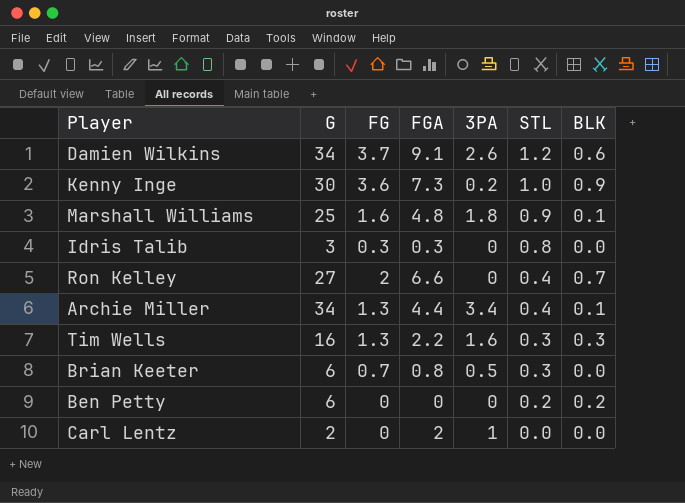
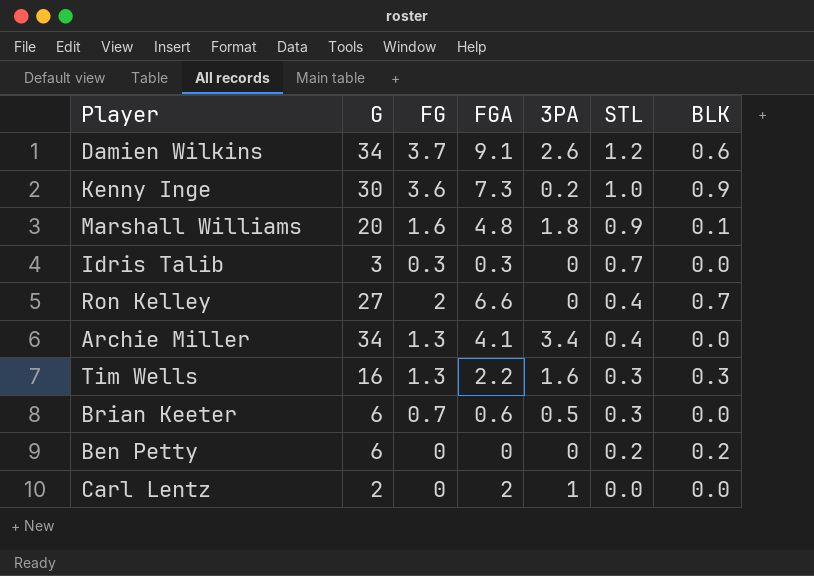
Marshall Williams | G: 25 -> 20
Idris Talib | STL: 0.8 -> 0.7
Archie Miller | FGA: 4.4 -> 4.1
Archie Miller | BLK: 0.1 -> 0.0
Brian Keeter | FGA: 0.8 -> 0.6

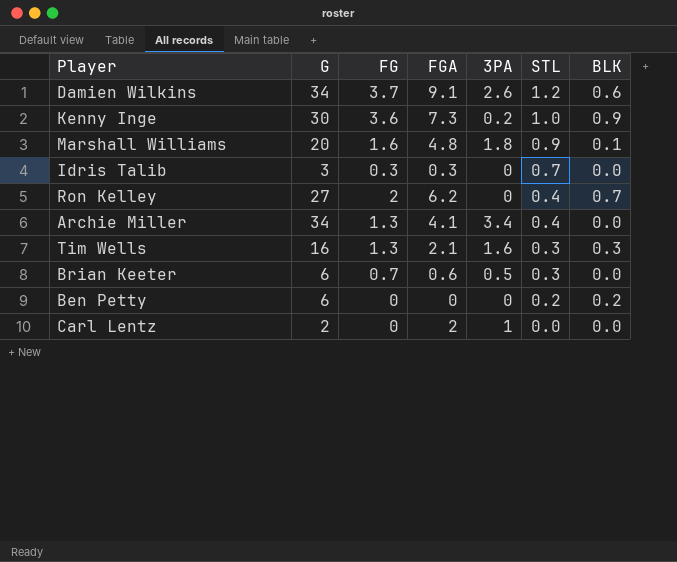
Ron Kelley | FGA: 6.6 -> 6.2
Tim Wells | FGA: 2.2 -> 2.1

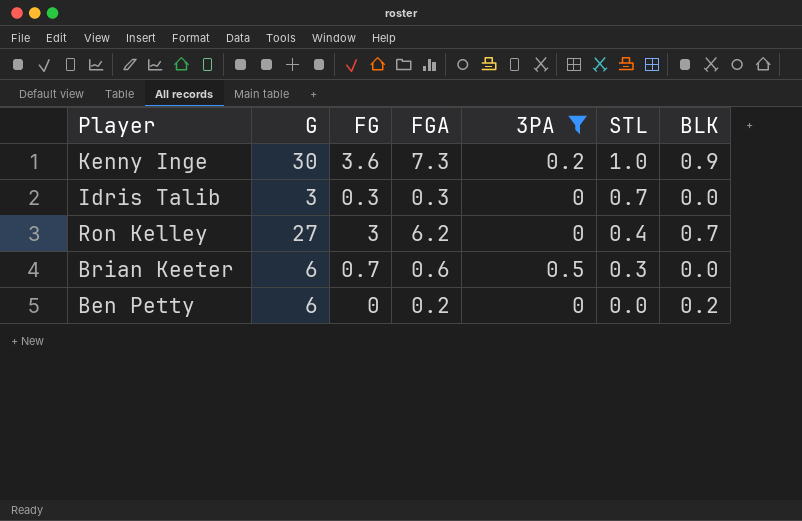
filter: none -> 3PA <= 0.5
Ron Kelley | FG: 2 -> 3
Ben Petty | FGA: 0 -> 0.2
Ben Petty | STL: 0.2 -> 0.0

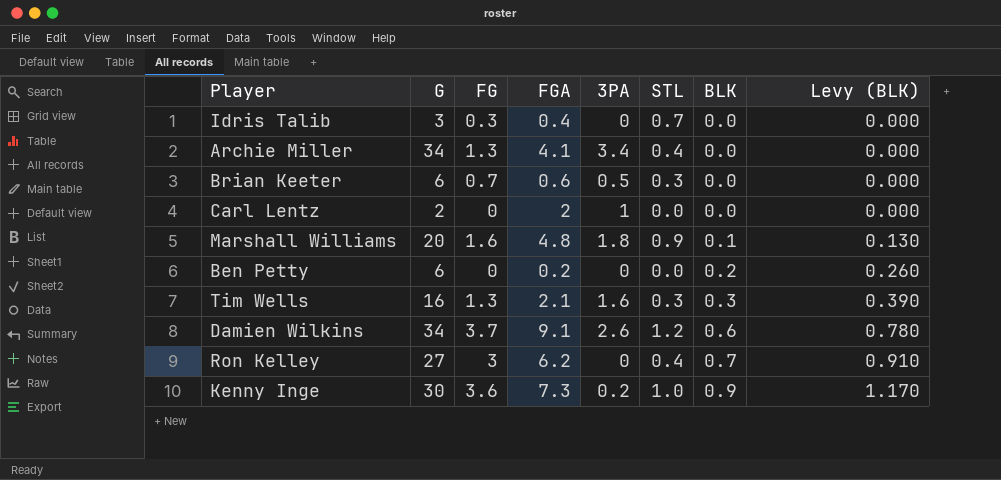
filter: 3PA <= 0.5 -> none
row order: STL descending -> BLK ascending
column Levy (BLK) | formula: none -> [BLK] * 1.3
Idris Talib | FGA: 0.3 -> 0.4

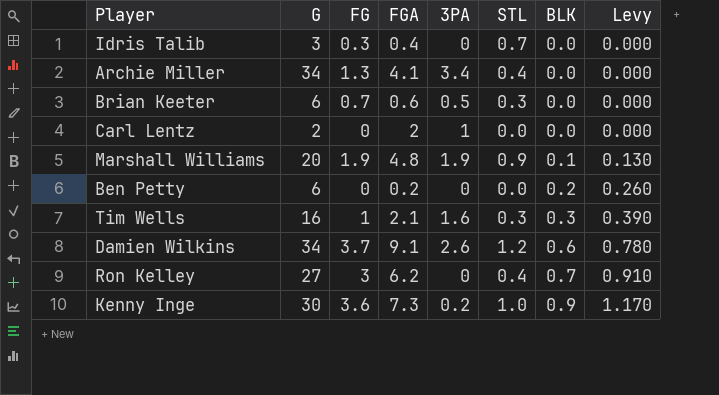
column name: Levy (BLK) -> Levy
Marshall Williams | FG: 1.6 -> 1.9
Marshall Williams | 3PA: 1.8 -> 1.9
Tim Wells | FG: 1.3 -> 1

